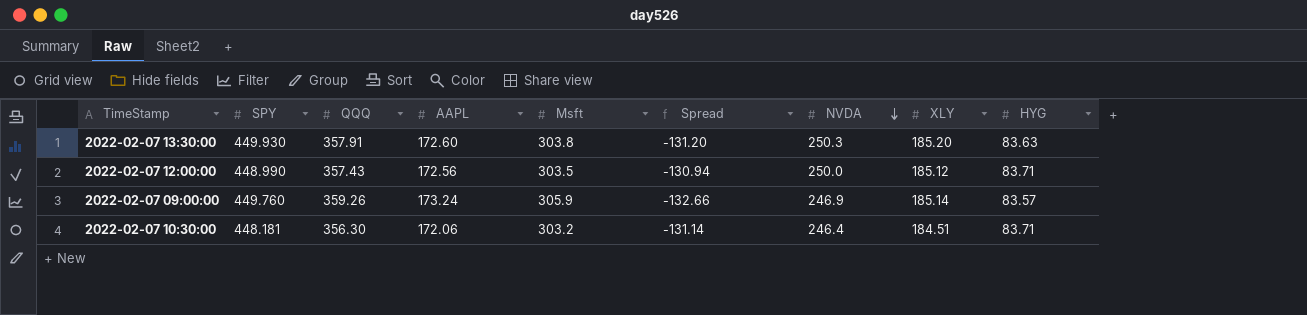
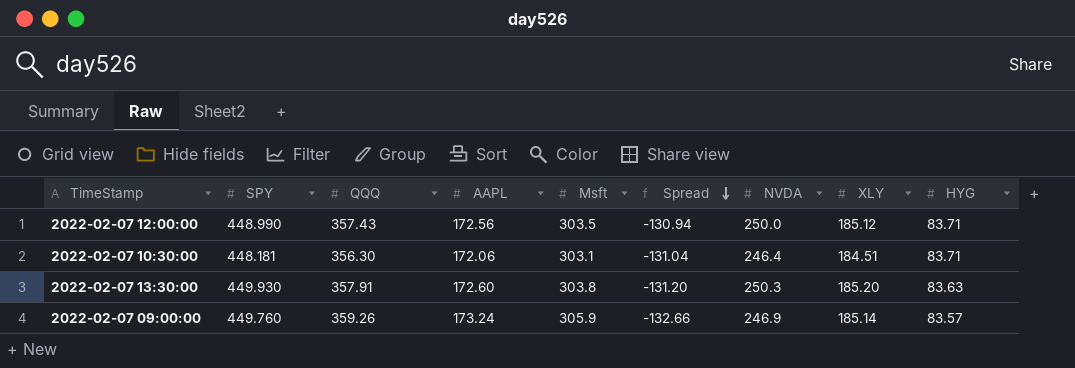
row order: NVDA descending -> Spread descending
2022-02-07 10:30:00 | Msft: 303.2 -> 303.1
2022-02-07 10:30:00 | Spread: -131.14 -> -131.04

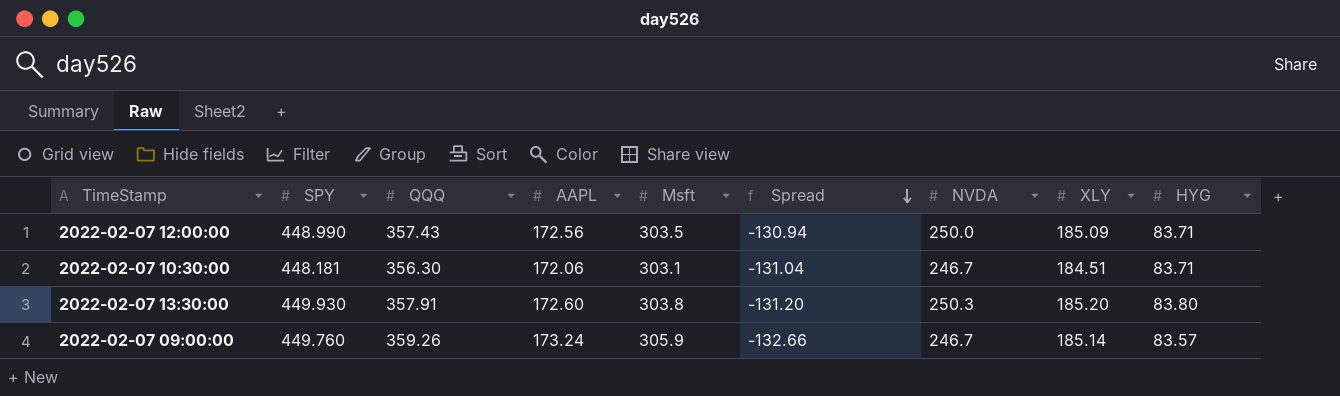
2022-02-07 12:00:00 | XLY: 185.12 -> 185.09
2022-02-07 10:30:00 | NVDA: 246.4 -> 246.7
2022-02-07 13:30:00 | HYG: 83.63 -> 83.80
2022-02-07 09:00:00 | NVDA: 246.9 -> 246.7

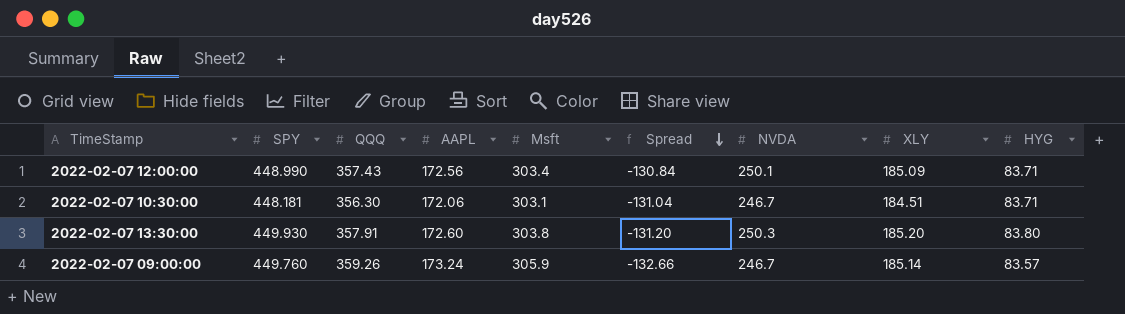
2022-02-07 12:00:00 | Msft: 303.5 -> 303.4
2022-02-07 12:00:00 | Spread: -130.94 -> -130.84
2022-02-07 12:00:00 | NVDA: 250.0 -> 250.1

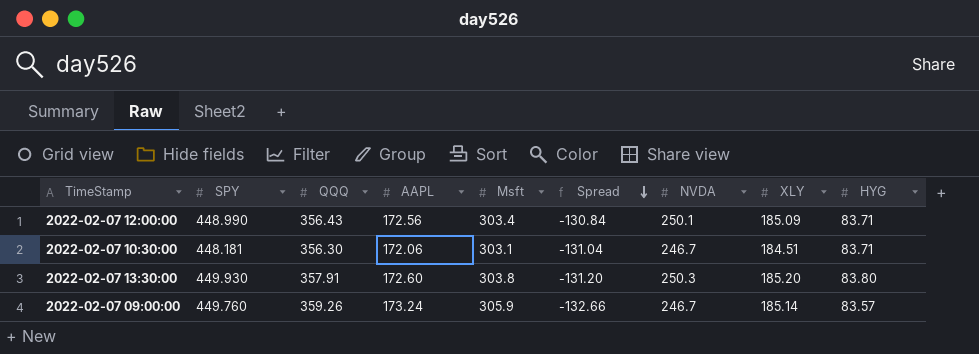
2022-02-07 12:00:00 | QQQ: 357.43 -> 356.43

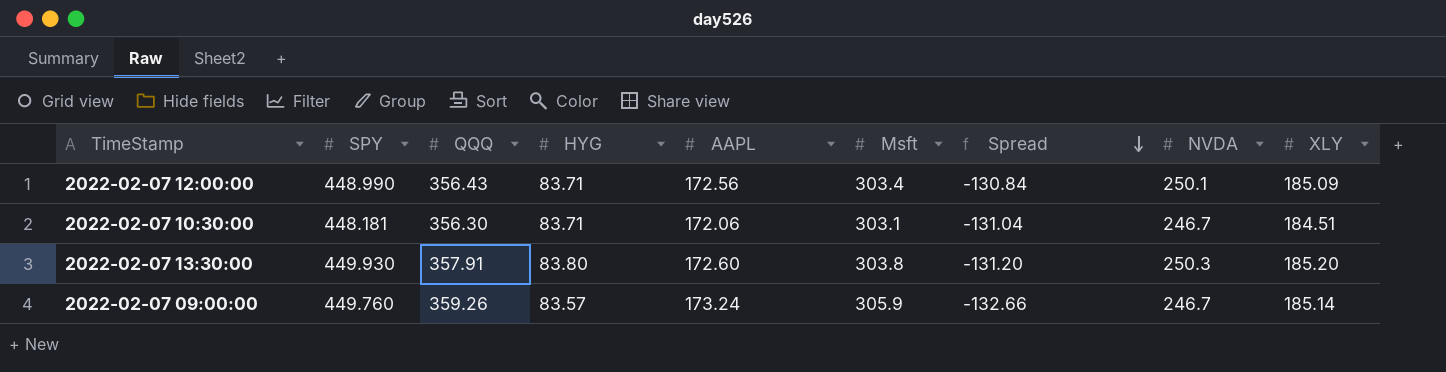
column HYG | position: 9 -> 4

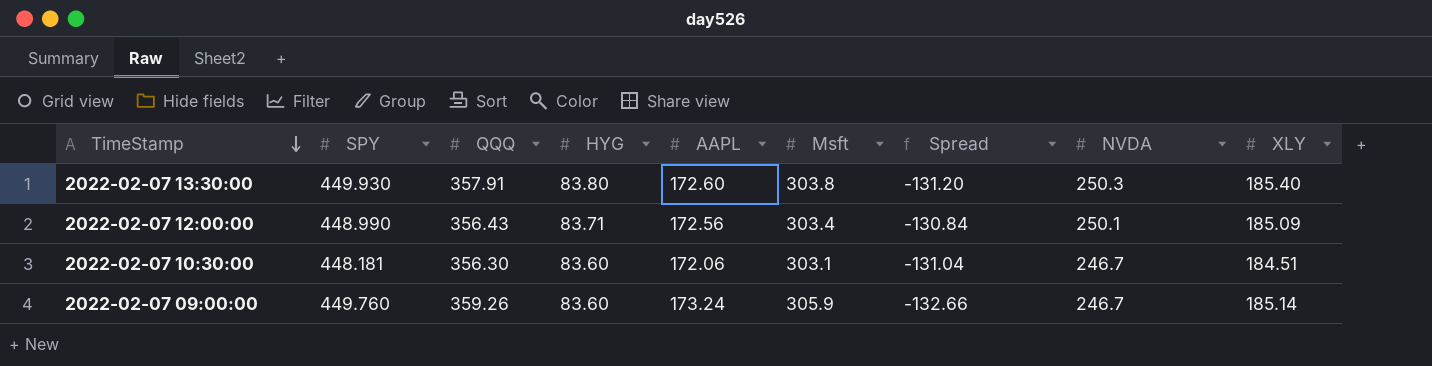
row order: Spread descending -> TimeStamp descending
2022-02-07 13:30:00 | XLY: 185.20 -> 185.40
2022-02-07 10:30:00 | HYG: 83.71 -> 83.60
2022-02-07 09:00:00 | HYG: 83.57 -> 83.60

